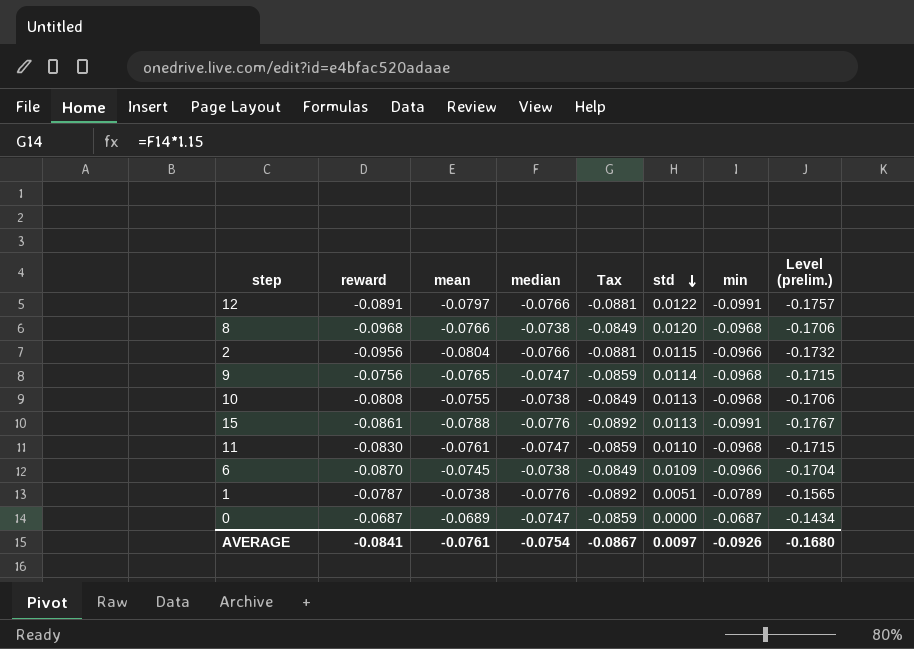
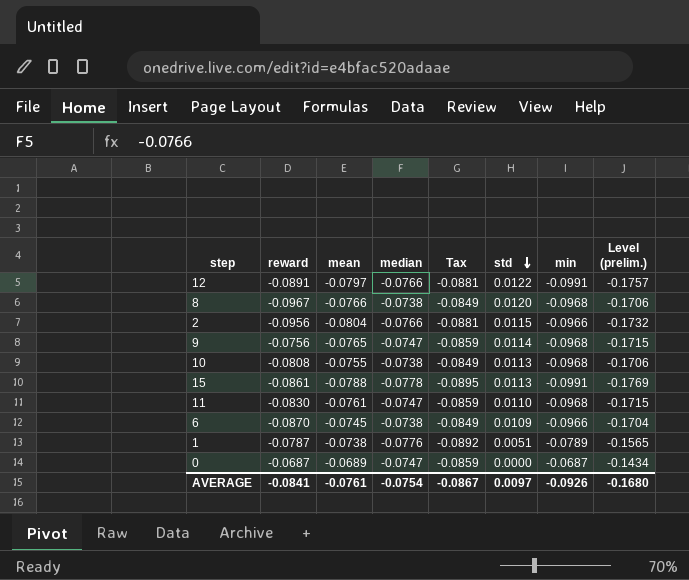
8 | reward: -0.0968 -> -0.0967
15 | median: -0.0776 -> -0.0778
15 | Tax: -0.0892 -> -0.0895
15 | Level (prelim.): -0.1767 -> -0.1769

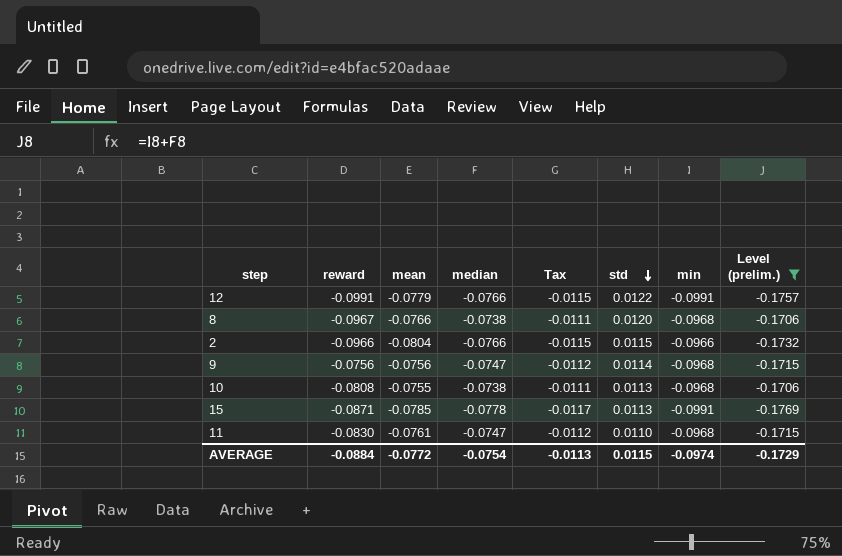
filter: none -> Level (prelim.) <= -0.1706
column Tax | formula: [median] * 1.15 -> [median] * 0.15
12 | reward: -0.0891 -> -0.0991
12 | mean: -0.0797 -> -0.0779
2 | reward: -0.0956 -> -0.0966
9 | mean: -0.0765 -> -0.0756
15 | reward: -0.0861 -> -0.0871
15 | mean: -0.0788 -> -0.0785
AVERAGE | reward: -0.0841 -> -0.0884
AVERAGE | mean: -0.0761 -> -0.0772
AVERAGE | Tax: -0.0867 -> -0.0113
AVERAGE | std: 0.0097 -> 0.0115
AVERAGE | min: -0.0926 -> -0.0974
AVERAGE | Level (prelim.): -0.1680 -> -0.1729

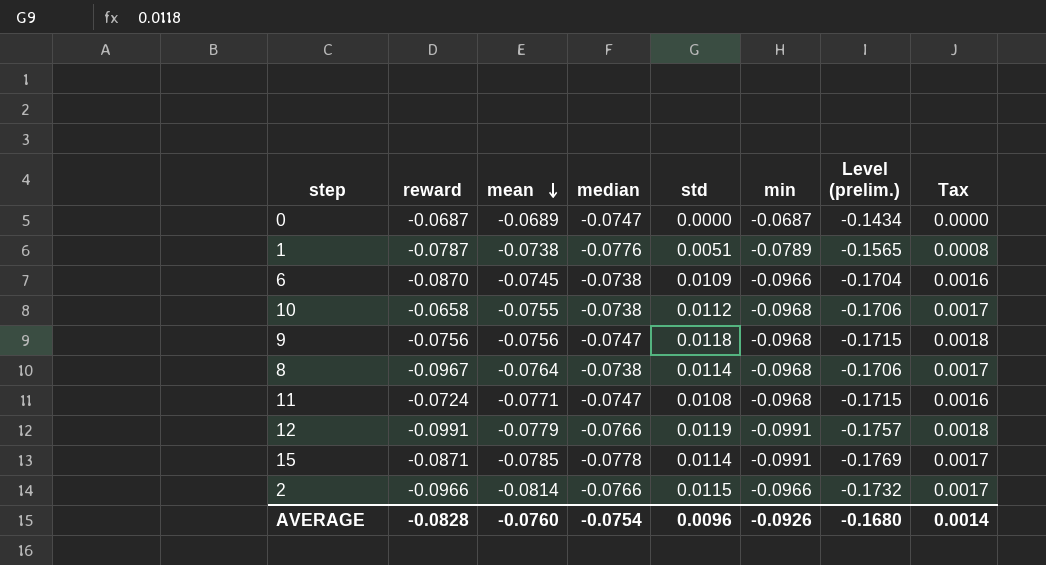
filter: Level (prelim.) <= -0.1706 -> none
row order: std descending -> mean descending
column Tax | formula: [median] * 0.15 -> [std] * 0.15
column Tax | position: 5 -> 8
10 | reward: -0.0808 -> -0.0658
10 | std: 0.0113 -> 0.0112
9 | std: 0.0114 -> 0.0118
8 | mean: -0.0766 -> -0.0764
8 | std: 0.0120 -> 0.0114
11 | reward: -0.0830 -> -0.0724
11 | mean: -0.0761 -> -0.0771
11 | std: 0.0110 -> 0.0108
12 | std: 0.0122 -> 0.0119
15 | std: 0.0113 -> 0.0114
2 | mean: -0.0804 -> -0.0814
AVERAGE | reward: -0.0884 -> -0.0828
AVERAGE | mean: -0.0772 -> -0.0760
AVERAGE | std: 0.0115 -> 0.0096
AVERAGE | min: -0.0974 -> -0.0926
AVERAGE | Level (prelim.): -0.1729 -> -0.1680
AVERAGE | Tax: -0.0113 -> 0.0014

